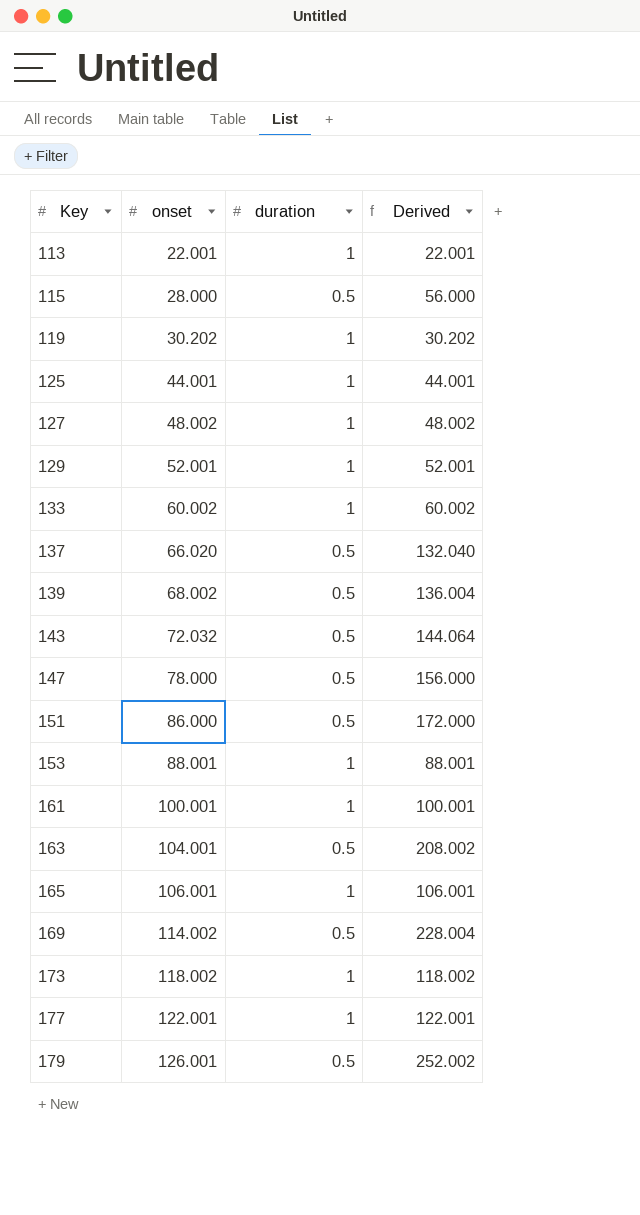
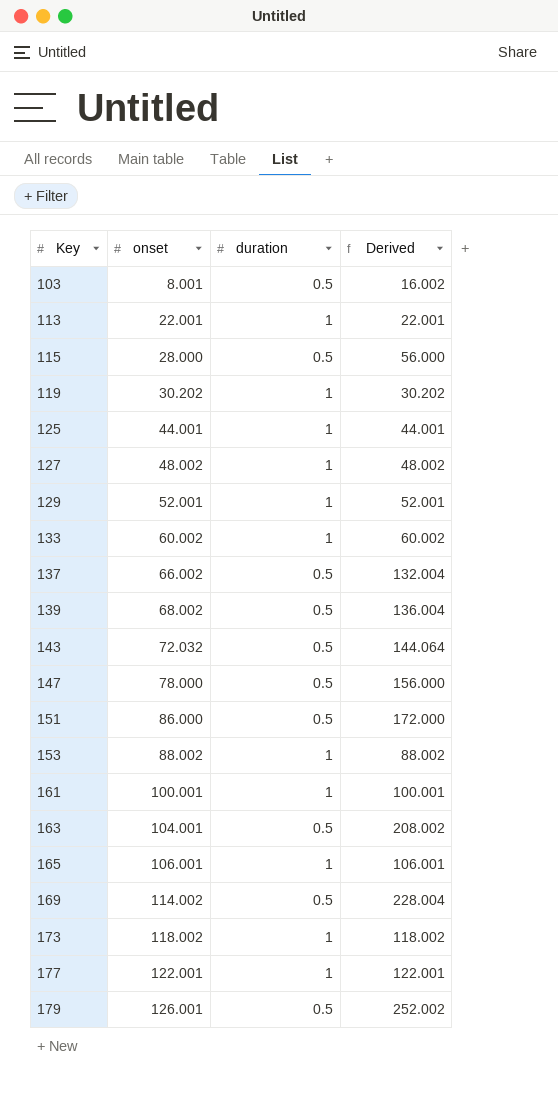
row 103: none -> 8.001 | 0.5 | 16.002
137 | onset: 66.020 -> 66.002
137 | Derived: 132.040 -> 132.004
153 | onset: 88.001 -> 88.002
153 | Derived: 88.001 -> 88.002

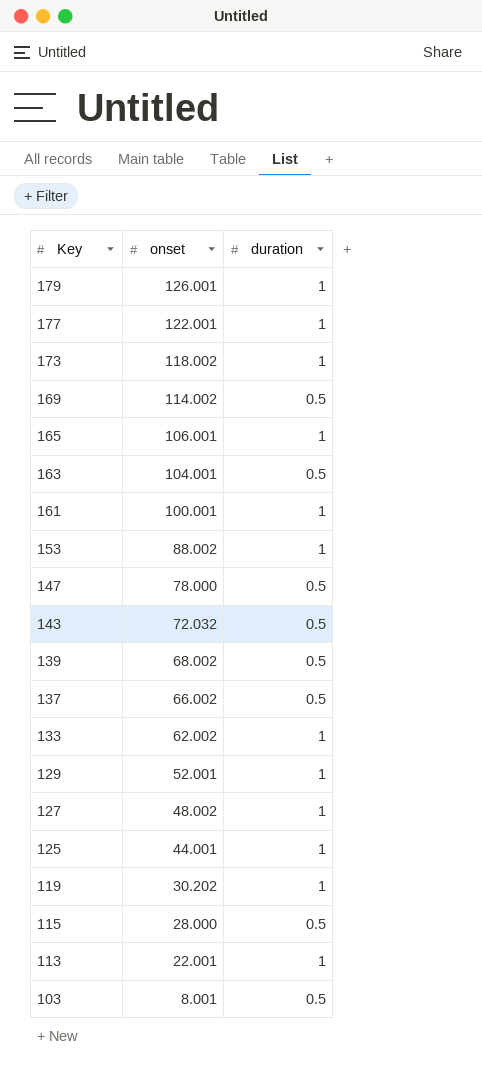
row order: Key ascending -> Key descending
column Derived | formula: [onset] / [duration] -> none
row 151: 86.000 | 0.5 | 172.000 -> none
179 | duration: 0.5 -> 1
133 | onset: 60.002 -> 62.002

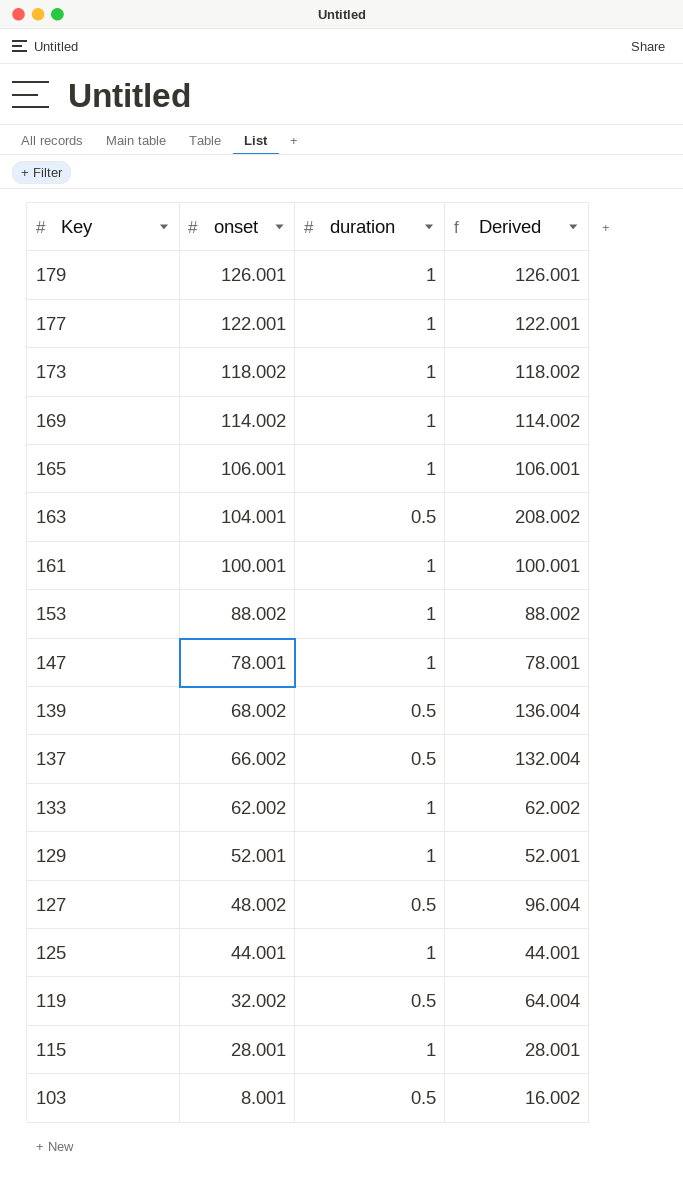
column Derived | formula: none -> [onset] / [duration]
row 143: 72.032 | 0.5 -> none
row 113: 22.001 | 1 -> none
169 | duration: 0.5 -> 1
147 | onset: 78.000 -> 78.001
147 | duration: 0.5 -> 1
127 | duration: 1 -> 0.5
119 | onset: 30.202 -> 32.002
119 | duration: 1 -> 0.5
115 | onset: 28.000 -> 28.001
115 | duration: 0.5 -> 1

